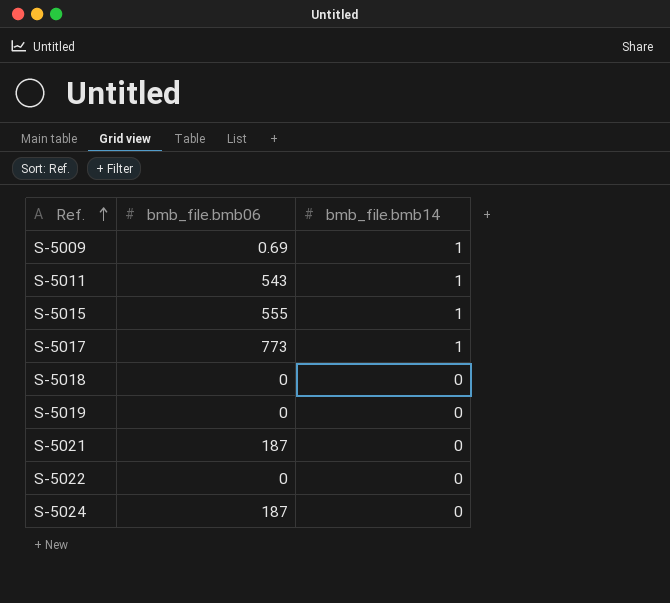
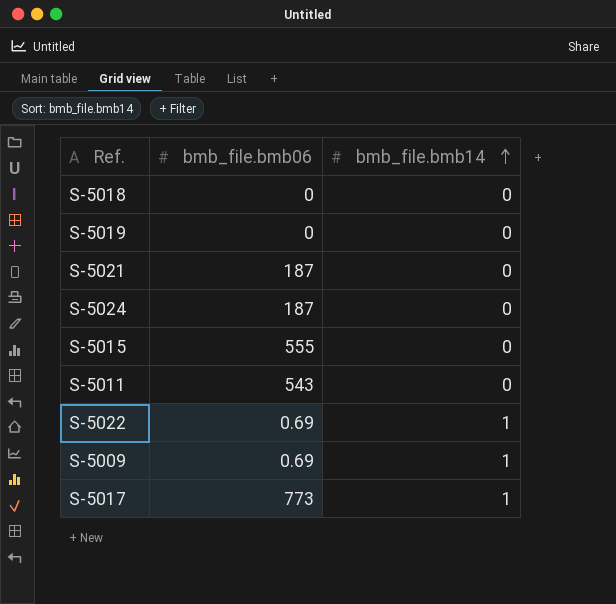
row order: Ref. ascending -> bmb_file.bmb14 ascending
S-5015 | bmb_file.bmb14: 1 -> 0
S-5011 | bmb_file.bmb14: 1 -> 0
S-5022 | bmb_file.bmb06: 0 -> 0.69
S-5022 | bmb_file.bmb14: 0 -> 1

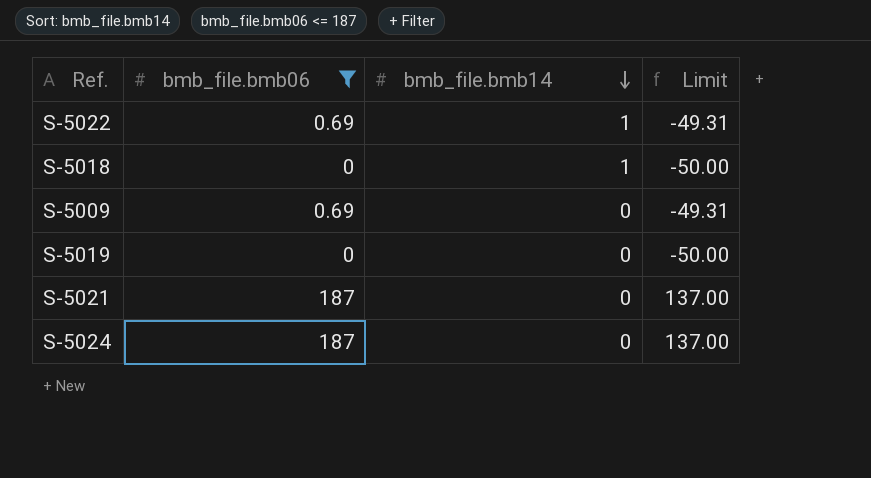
filter: none -> bmb_file.bmb06 <= 187
row order: bmb_file.bmb14 ascending -> bmb_file.bmb14 descending
column Limit | formula: none -> [bmb_file.bmb06] - 50
S-5018 | bmb_file.bmb14: 0 -> 1
S-5009 | bmb_file.bmb14: 1 -> 0

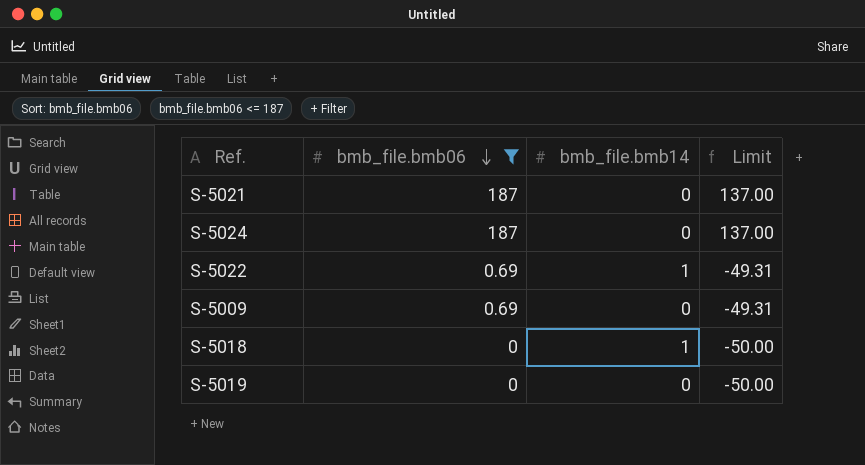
row order: bmb_file.bmb14 descending -> bmb_file.bmb06 descending

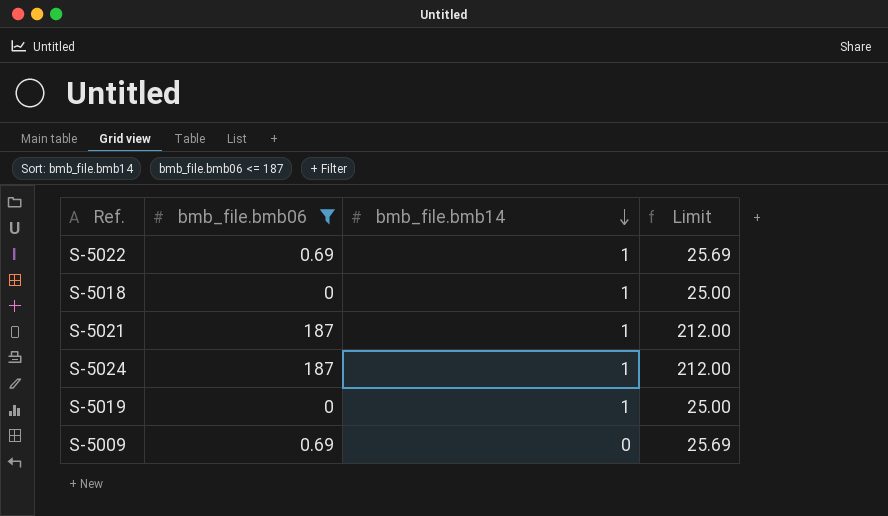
row order: bmb_file.bmb06 descending -> bmb_file.bmb14 descending
column Limit | formula: [bmb_file.bmb06] - 50 -> [bmb_file.bmb06] + 25
S-5021 | bmb_file.bmb14: 0 -> 1
S-5024 | bmb_file.bmb14: 0 -> 1
S-5019 | bmb_file.bmb14: 0 -> 1

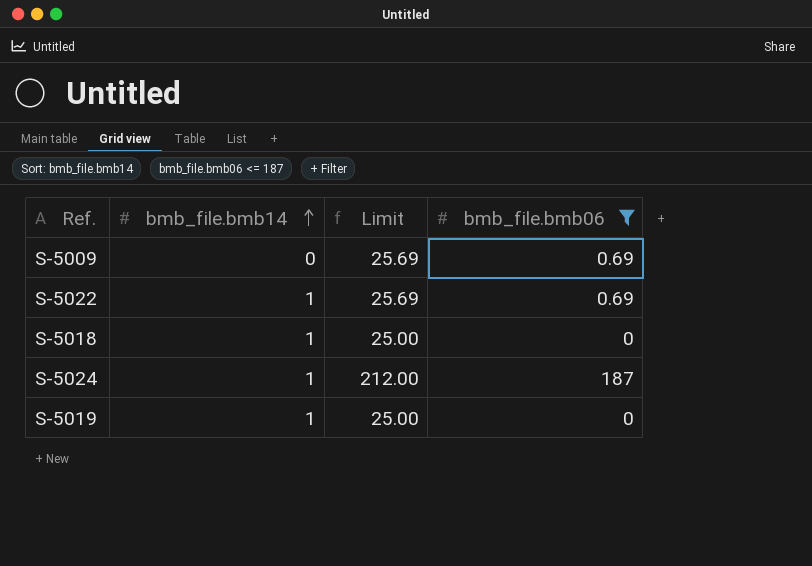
row order: bmb_file.bmb14 descending -> bmb_file.bmb14 ascending
column bmb_file.bmb06 | position: 2 -> 4
row S-5021: 187 | 1 | 212.00 -> none

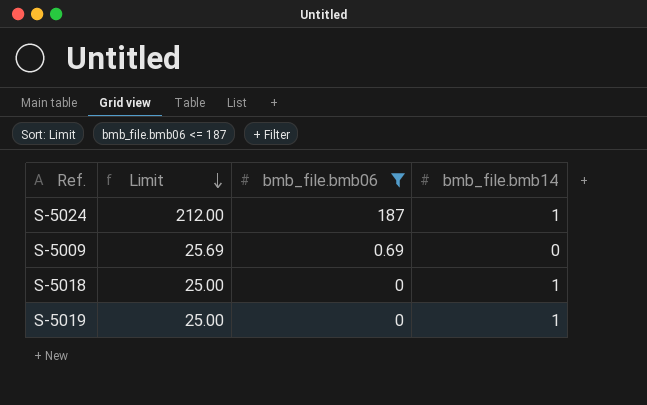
row order: bmb_file.bmb14 ascending -> Limit descending
column bmb_file.bmb14 | position: 2 -> 4
row S-5022: 1 | 25.69 | 0.69 -> none

